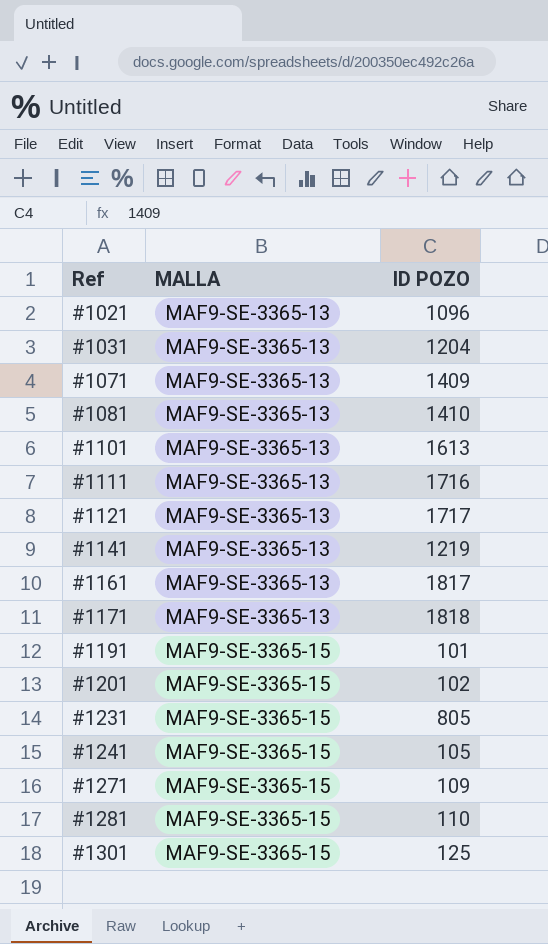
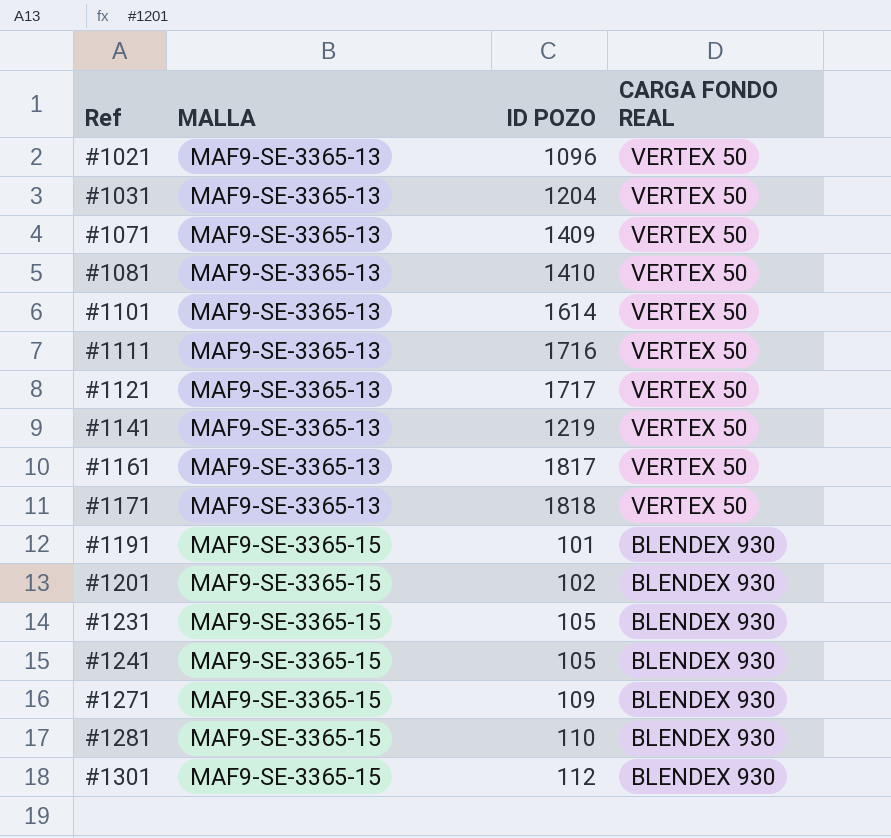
column CARGA FONDO REAL | position: none -> 4
#1101 | ID POZO: 1613 -> 1614
#1231 | ID POZO: 805 -> 105
#1301 | ID POZO: 125 -> 112

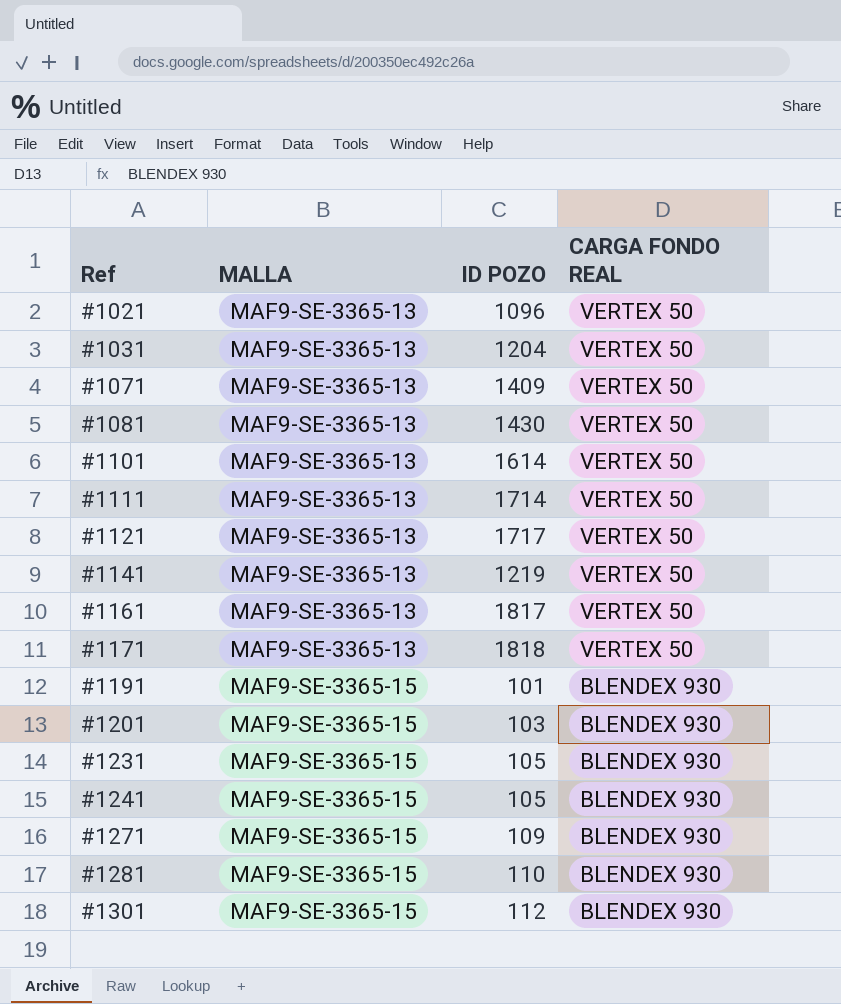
#1081 | ID POZO: 1410 -> 1430
#1111 | ID POZO: 1716 -> 1714
#1201 | ID POZO: 102 -> 103

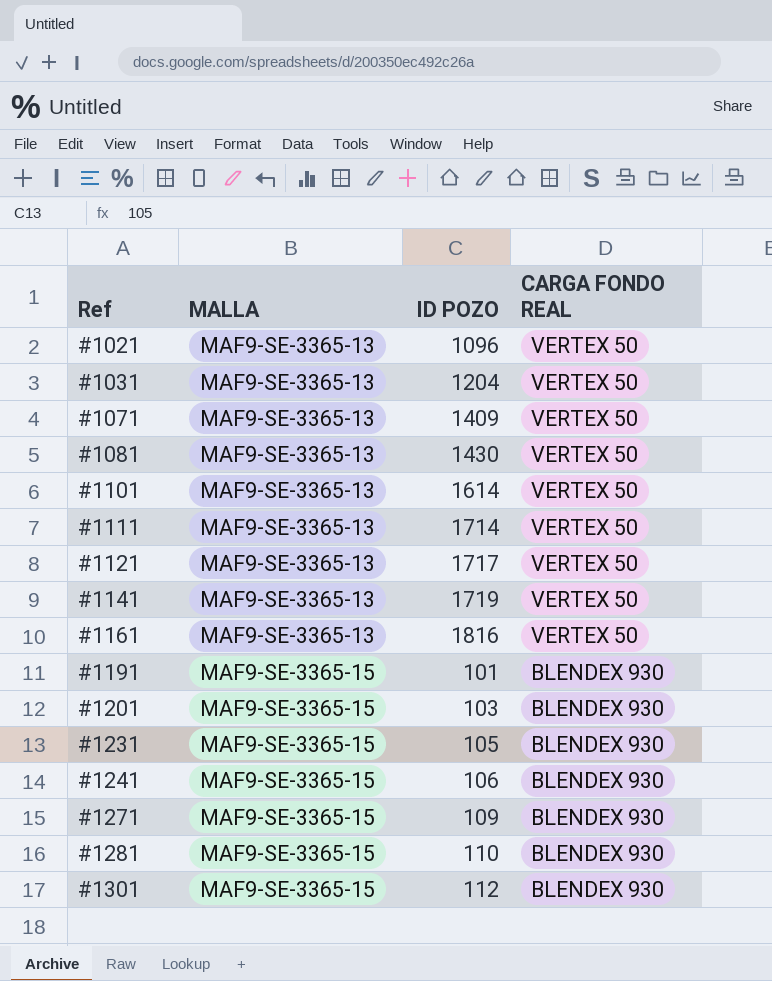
row #1171: MAF9-SE-3365-13 | 1818 | VERTEX 50 -> none
#1141 | ID POZO: 1219 -> 1719
#1161 | ID POZO: 1817 -> 1816
#1241 | ID POZO: 105 -> 106

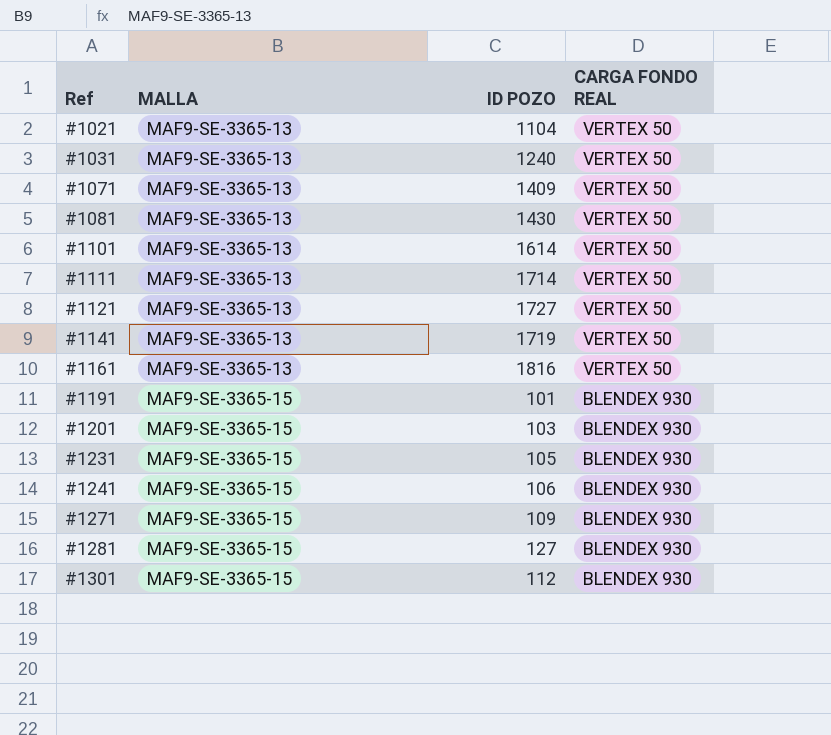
#1021 | ID POZO: 1096 -> 1104
#1031 | ID POZO: 1204 -> 1240
#1121 | ID POZO: 1717 -> 1727
#1281 | ID POZO: 110 -> 127

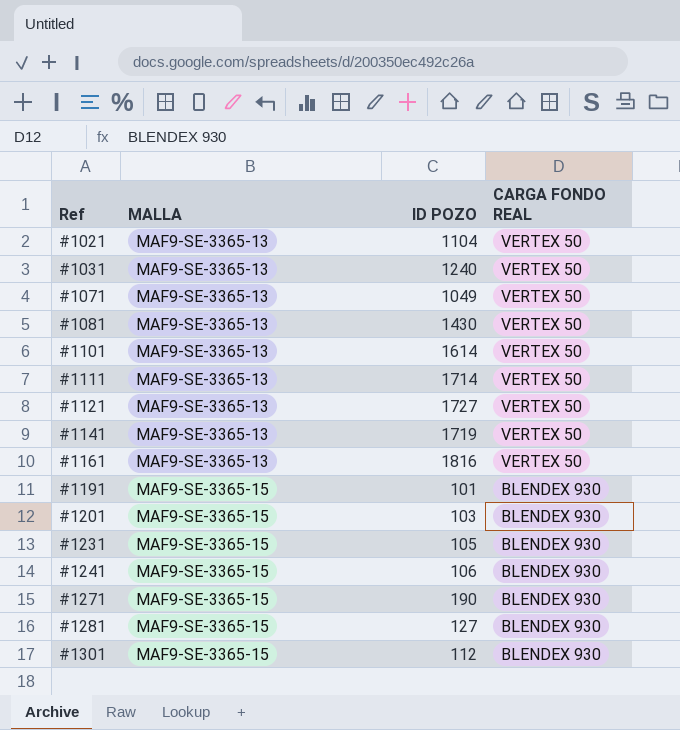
#1071 | ID POZO: 1409 -> 1049
#1271 | ID POZO: 109 -> 190

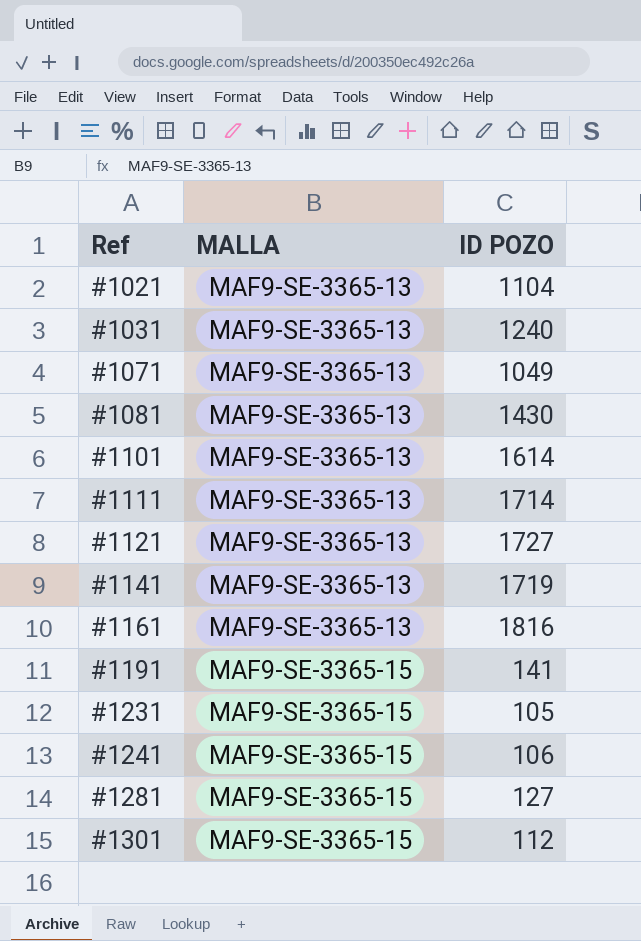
column CARGA FONDO REAL | position: 4 -> none
row #1201: MAF9-SE-3365-15 | 103 | BLENDEX 930 -> none
row #1271: MAF9-SE-3365-15 | 190 | BLENDEX 930 -> none
#1191 | ID POZO: 101 -> 141

